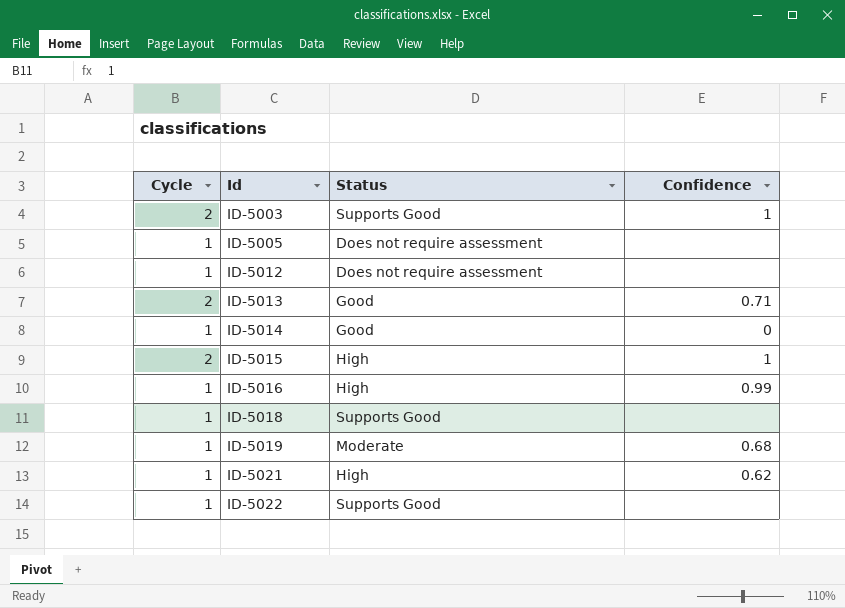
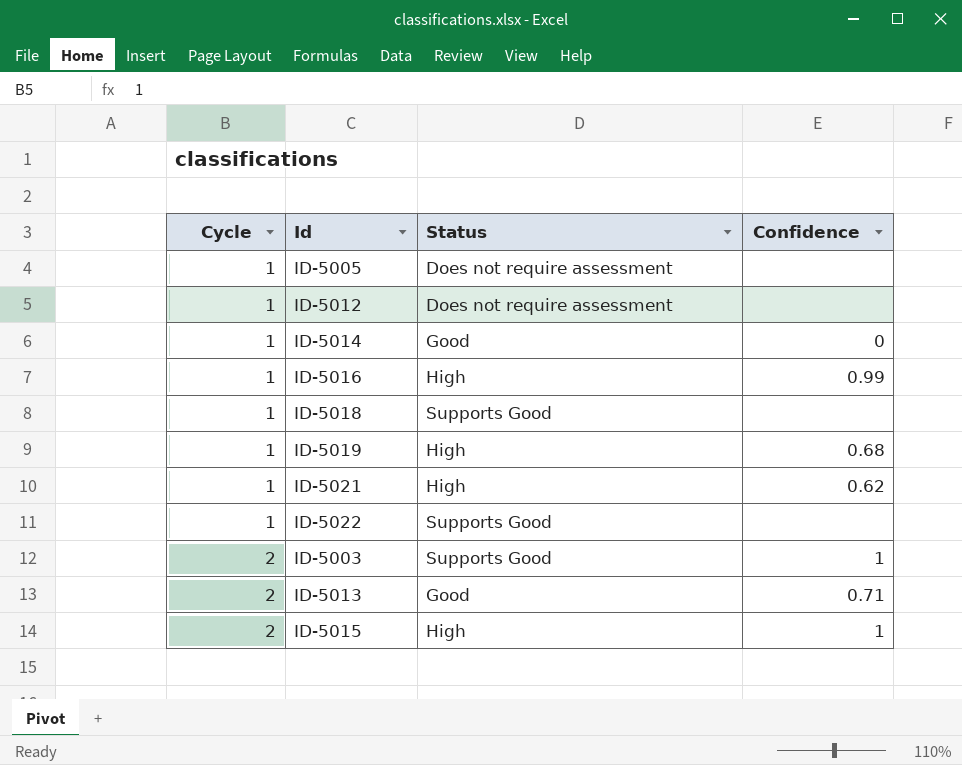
row order: Id ascending -> Cycle ascending
ID-5019 | Status: Moderate -> High

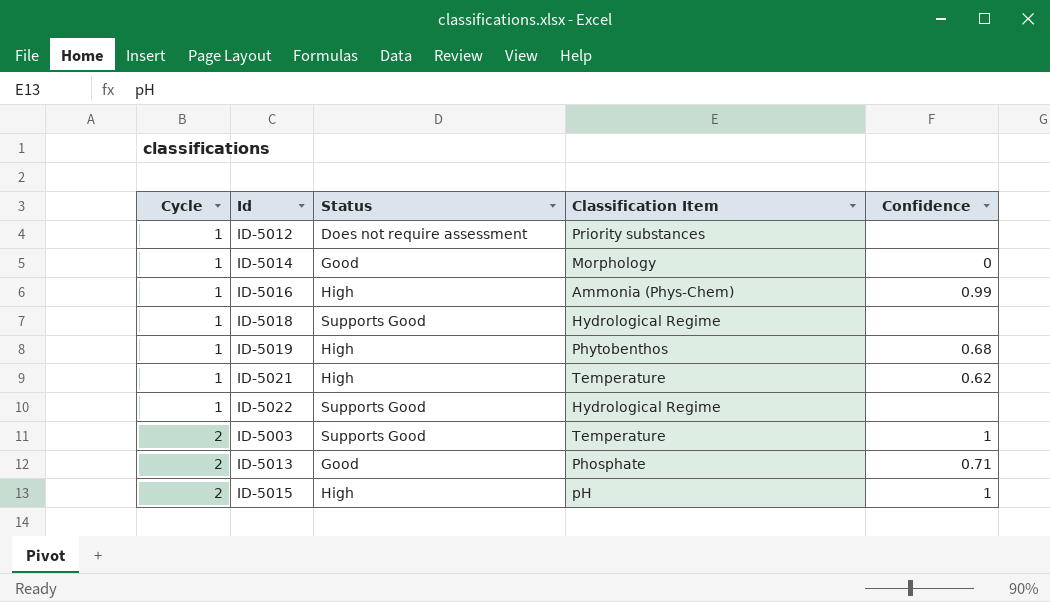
column Classification Item | position: none -> 4
row ID-5005: 1 | Does not require assessment | none -> none

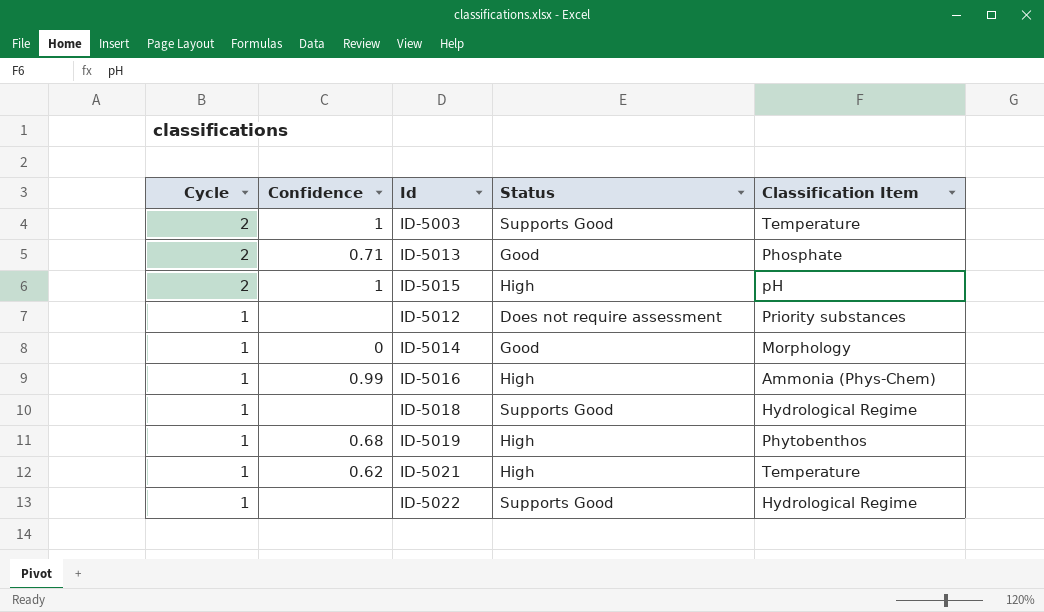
row order: Cycle ascending -> Cycle descending
column Confidence | position: 5 -> 2

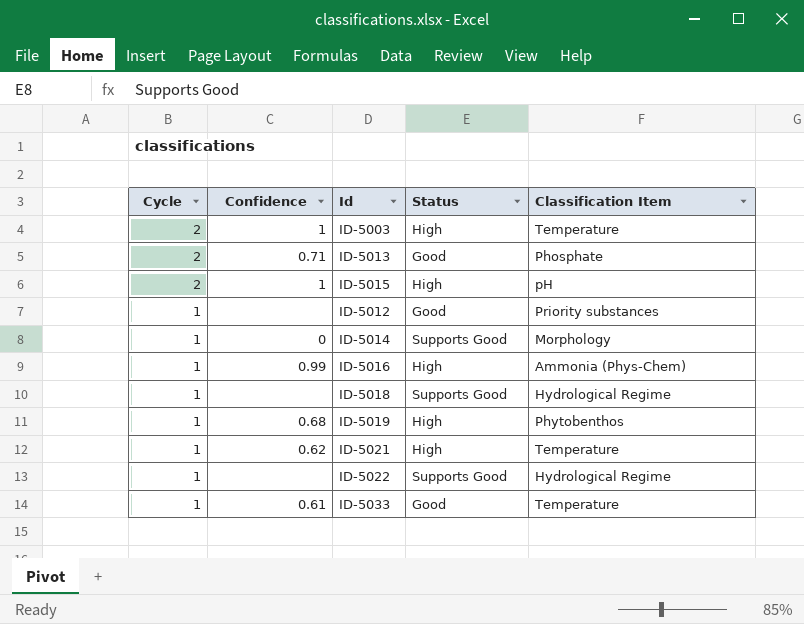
ID-5003 | Status: Supports Good -> High
ID-5012 | Status: Does not require assessment -> Good
ID-5014 | Status: Good -> Supports Good
row ID-5033: none -> 1 | 0.61 | Good | Temperature

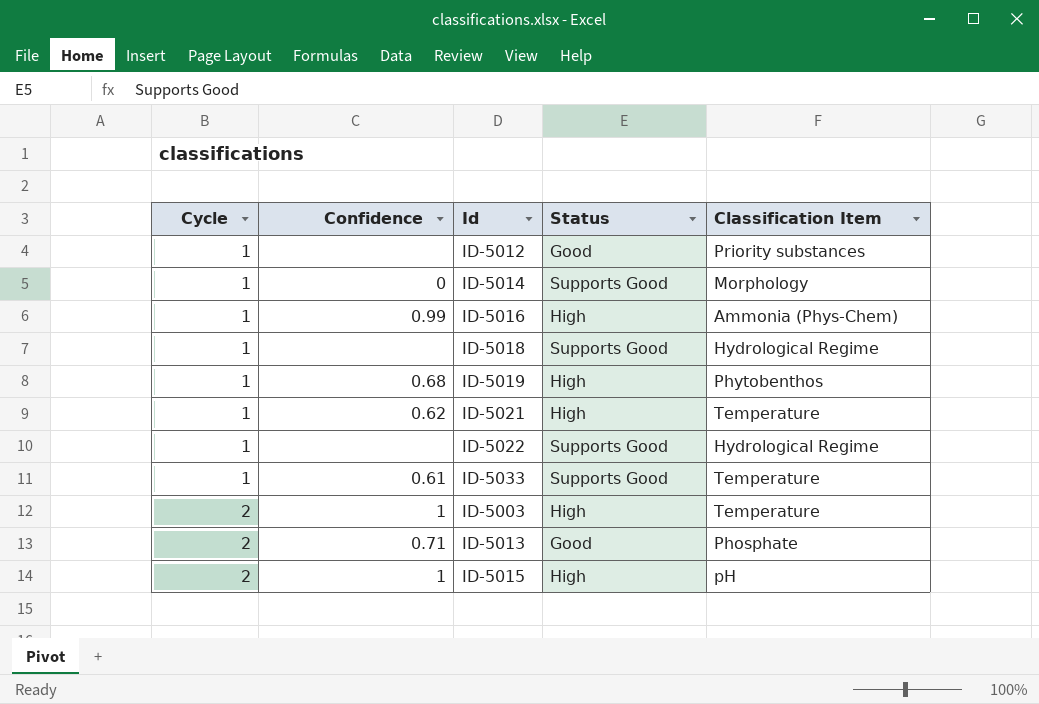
row order: Cycle descending -> Cycle ascending
ID-5033 | Status: Good -> Supports Good

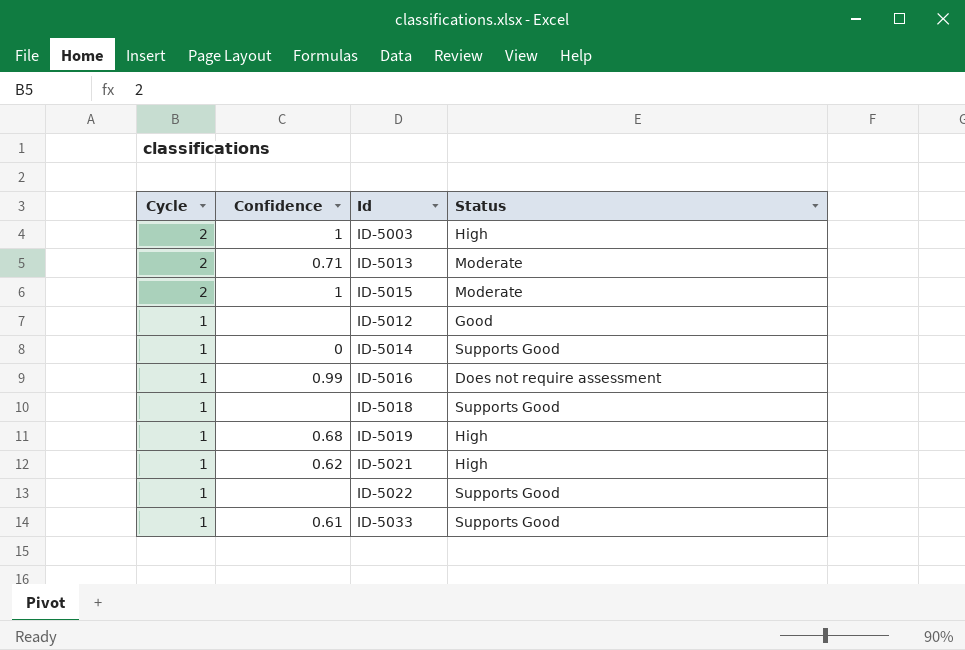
row order: Cycle ascending -> Cycle descending
column Classification Item | position: 5 -> none
ID-5013 | Status: Good -> Moderate
ID-5015 | Status: High -> Moderate
ID-5016 | Status: High -> Does not require assessment

